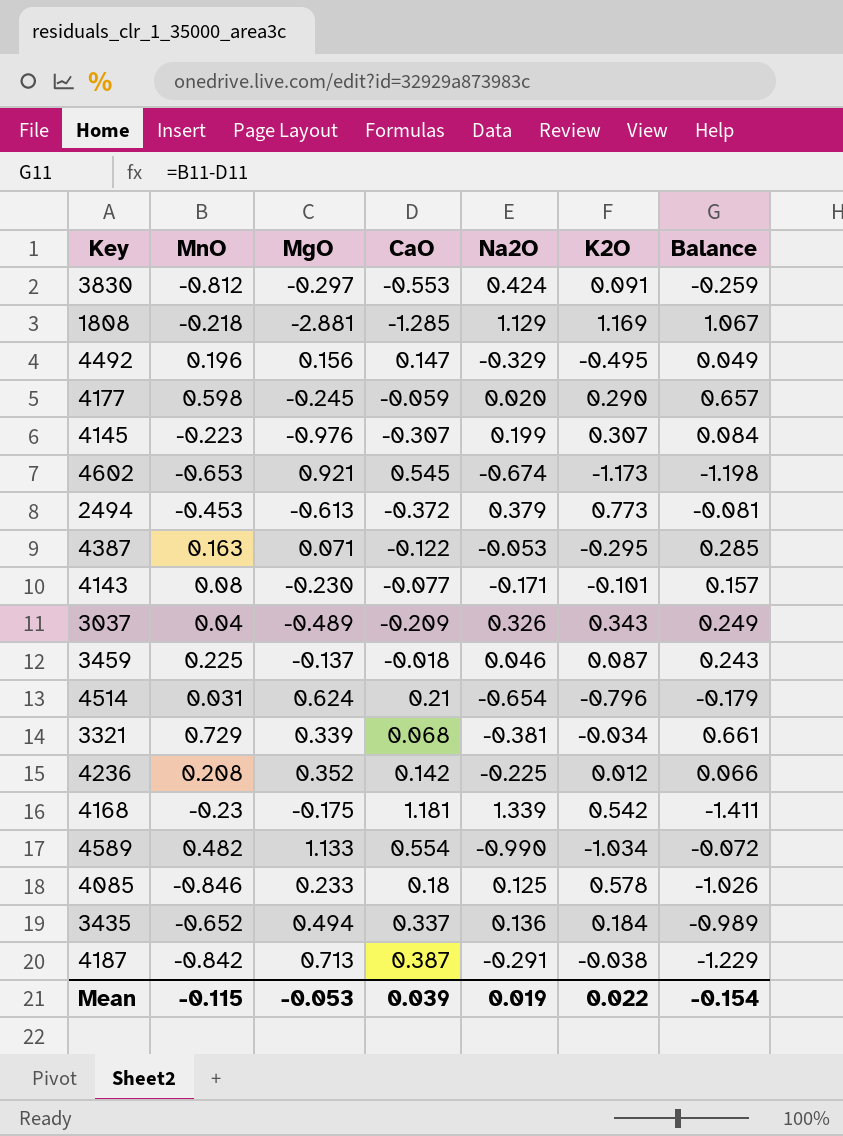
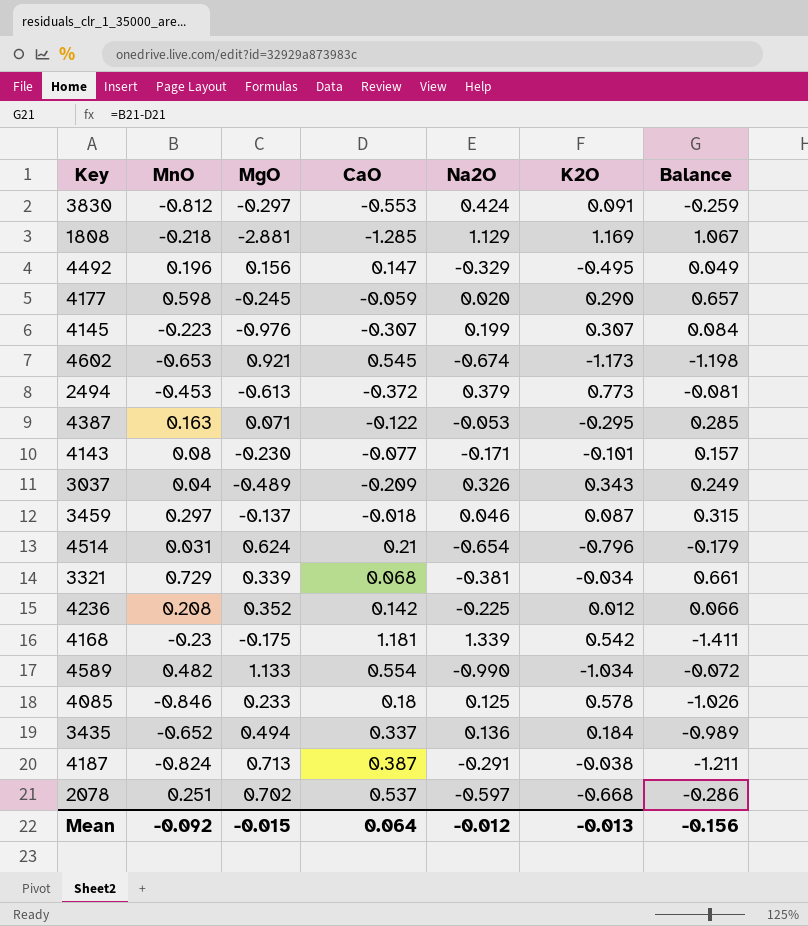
3459 | MnO: 0.225 -> 0.297
3459 | Balance: 0.243 -> 0.315
4187 | MnO: -0.842 -> -0.824
4187 | Balance: -1.229 -> -1.211
row 2078: none -> 0.251 | 0.702 | 0.537 | -0.597 | -0.668 | -0.286
Mean | MnO: -0.115 -> -0.092
Mean | MgO: -0.053 -> -0.015
Mean | CaO: 0.039 -> 0.064
Mean | Na2O: 0.019 -> -0.012
Mean | K2O: 0.022 -> -0.013
Mean | Balance: -0.154 -> -0.156

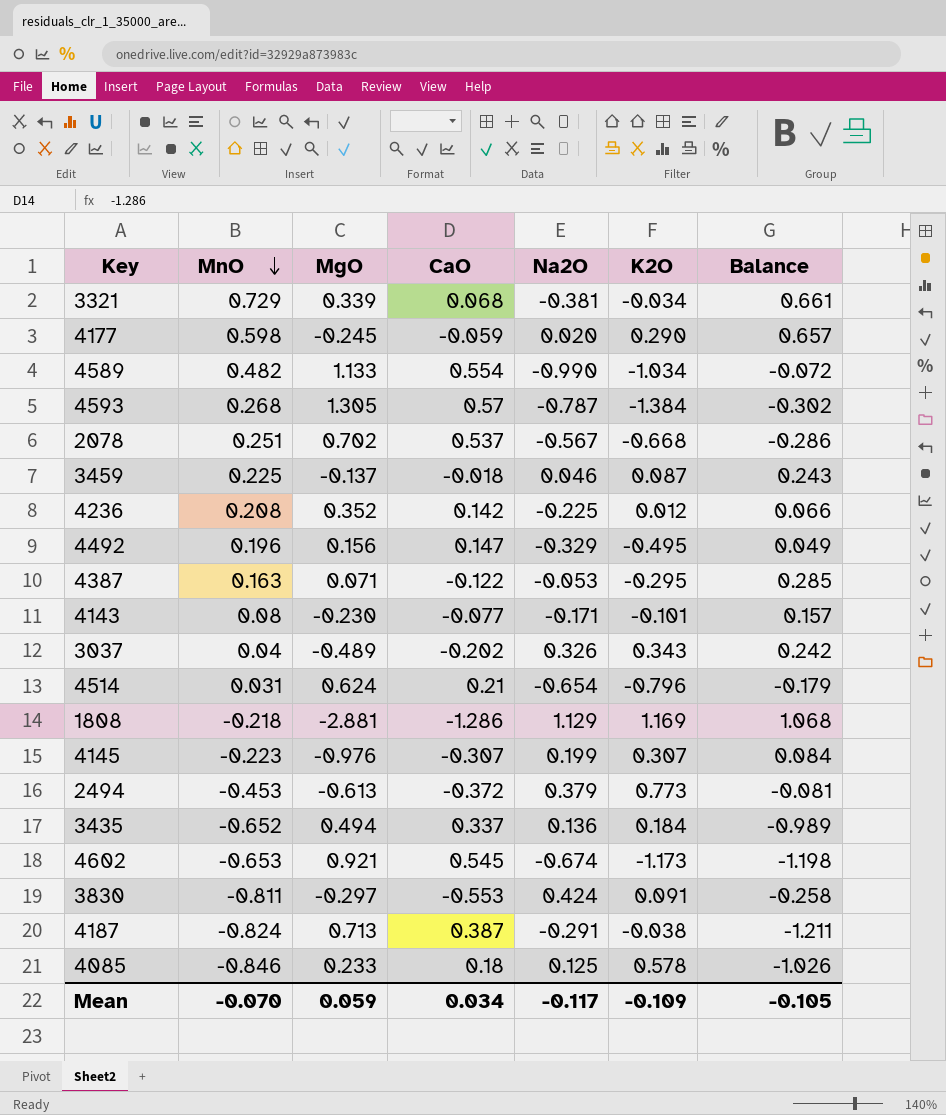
row order: none -> MnO descending
row 4168: -0.23 | -0.175 | 1.181 | 1.339 | 0.542 | -1.411 -> none
row 4593: none -> 0.268 | 1.305 | 0.57 | -0.787 | -1.384 | -0.302
2078 | Na2O: -0.597 -> -0.567
3459 | MnO: 0.297 -> 0.225
3459 | Balance: 0.315 -> 0.243
3037 | CaO: -0.209 -> -0.202
3037 | Balance: 0.249 -> 0.242
1808 | CaO: -1.285 -> -1.286
1808 | Balance: 1.067 -> 1.068
3830 | MnO: -0.812 -> -0.811
3830 | Balance: -0.259 -> -0.258
Mean | MnO: -0.092 -> -0.070
Mean | MgO: -0.015 -> 0.059
Mean | CaO: 0.064 -> 0.034
Mean | Na2O: -0.012 -> -0.117
Mean | K2O: -0.013 -> -0.109
Mean | Balance: -0.156 -> -0.105

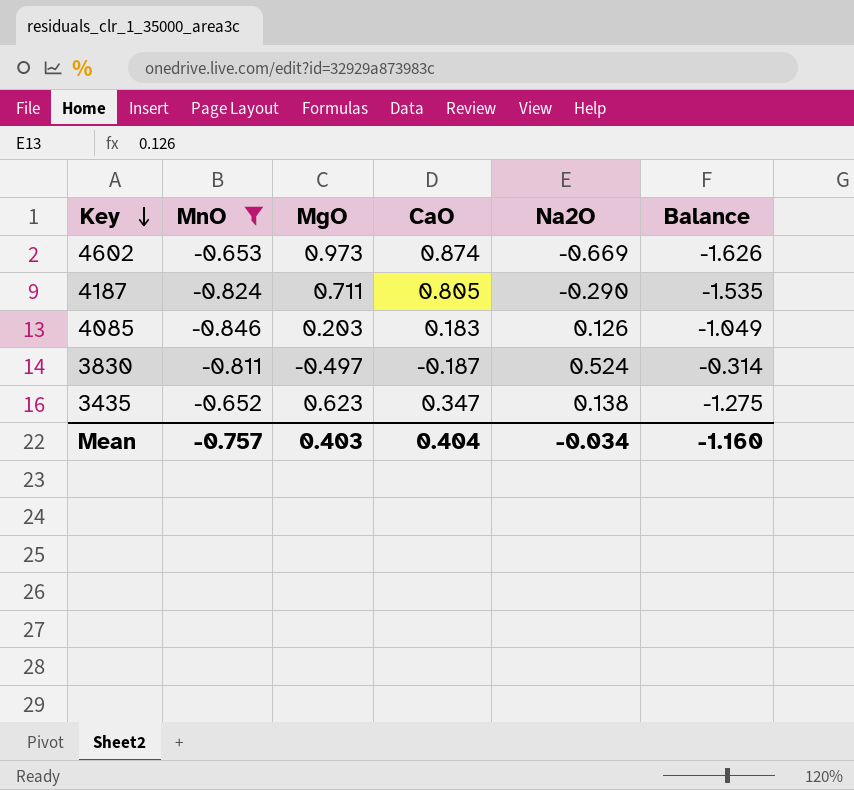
filter: none -> MnO <= -0.652
row order: MnO descending -> Key descending
column K2O | position: 6 -> none
column Balance | formula: [MnO] - [CaO] -> [MnO] - [MgO]
4602 | MgO: 0.921 -> 0.973
4602 | CaO: 0.545 -> 0.874
4602 | Na2O: -0.674 -> -0.669
4187 | MgO: 0.713 -> 0.711
4187 | CaO: 0.387 -> 0.805
4187 | Na2O: -0.291 -> -0.290
4085 | MgO: 0.233 -> 0.203
4085 | CaO: 0.18 -> 0.183
4085 | Na2O: 0.125 -> 0.126
3830 | MgO: -0.297 -> -0.497
3830 | CaO: -0.553 -> -0.187
3830 | Na2O: 0.424 -> 0.524
3435 | MgO: 0.494 -> 0.623
3435 | CaO: 0.337 -> 0.347
3435 | Na2O: 0.136 -> 0.138
Mean | MnO: -0.070 -> -0.757
Mean | MgO: 0.059 -> 0.403
Mean | CaO: 0.034 -> 0.404
Mean | Na2O: -0.117 -> -0.034
Mean | Balance: -0.105 -> -1.160

